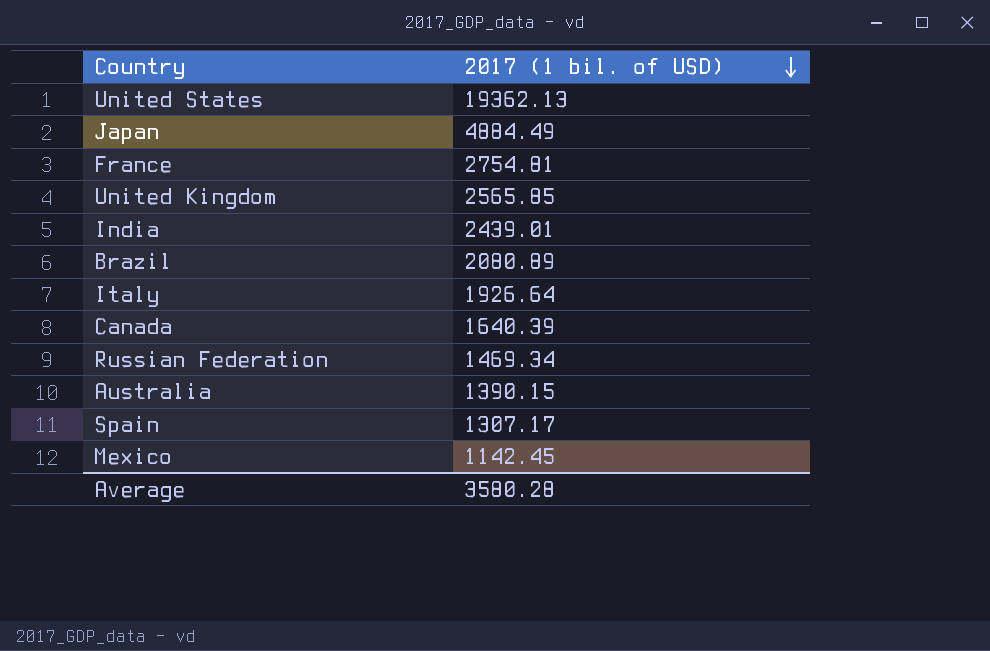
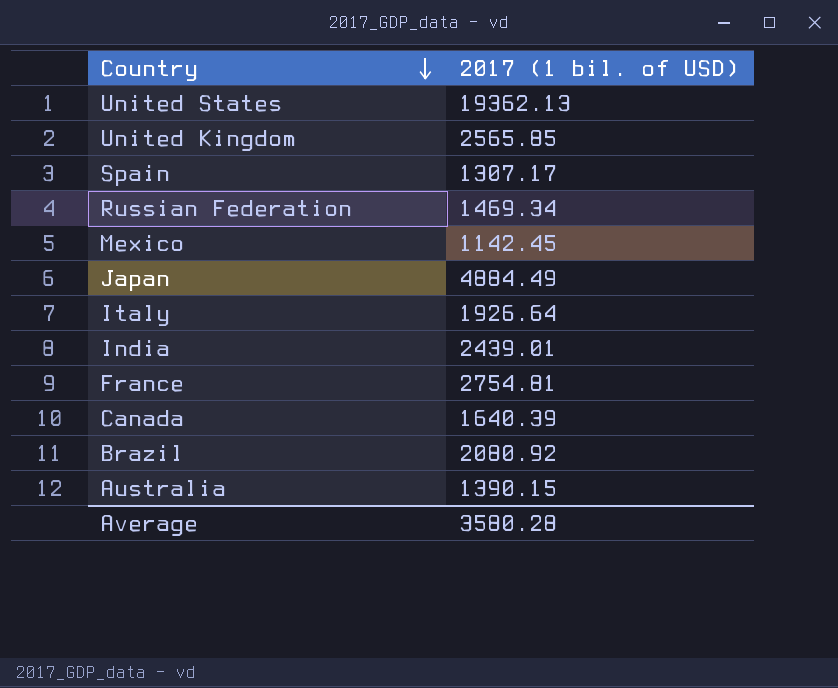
row order: 2017 (1 bil. of USD) descending -> Country descending
Brazil | 2017 (1 bil. of USD): 2080.89 -> 2080.92

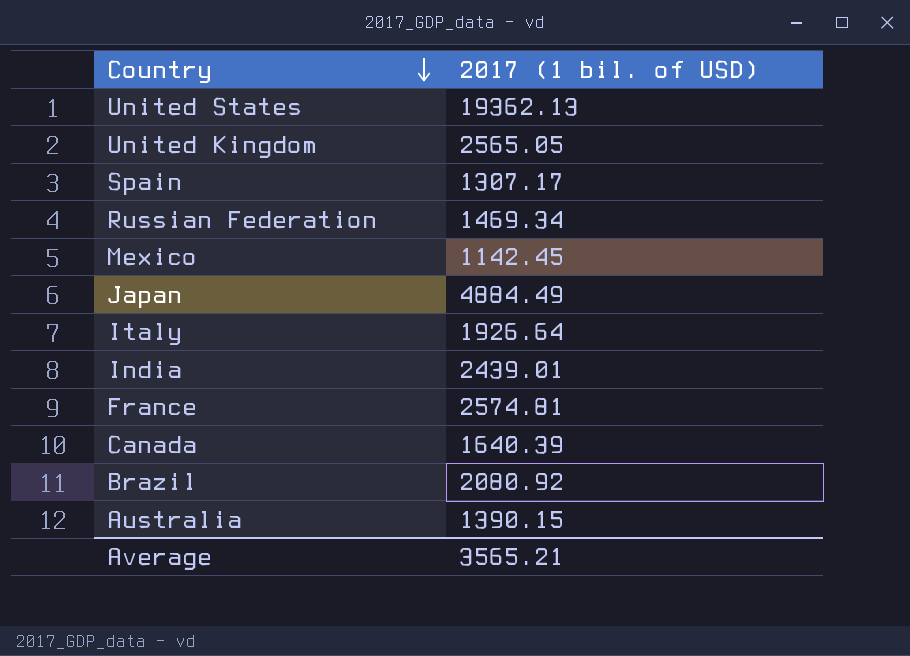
United Kingdom | 2017 (1 bil. of USD): 2565.85 -> 2565.05
France | 2017 (1 bil. of USD): 2754.81 -> 2574.81
Average | 2017 (1 bil. of USD): 3580.28 -> 3565.21

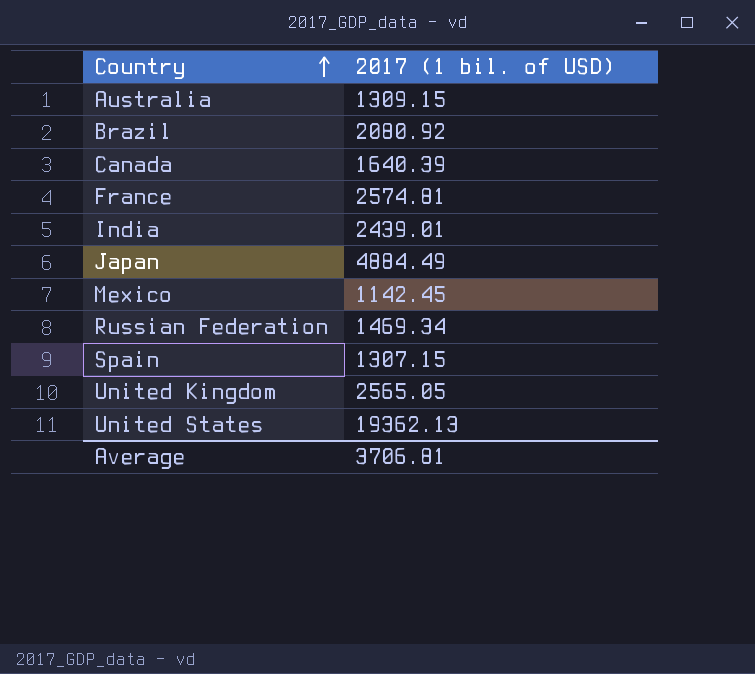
row order: Country descending -> Country ascending
row Italy: 1926.64 -> none
Australia | 2017 (1 bil. of USD): 1390.15 -> 1309.15
Spain | 2017 (1 bil. of USD): 1307.17 -> 1307.15
Average | 2017 (1 bil. of USD): 3565.21 -> 3706.81

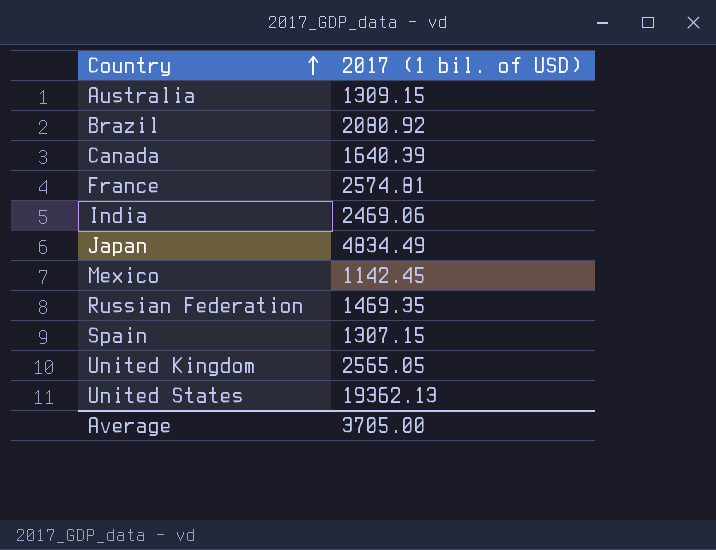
India | 2017 (1 bil. of USD): 2439.01 -> 2469.06
Japan | 2017 (1 bil. of USD): 4884.49 -> 4834.49
Russian Federation | 2017 (1 bil. of USD): 1469.34 -> 1469.35
Average | 2017 (1 bil. of USD): 3706.81 -> 3705.00

